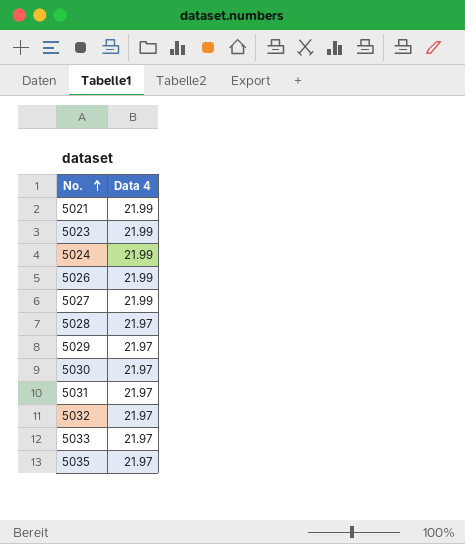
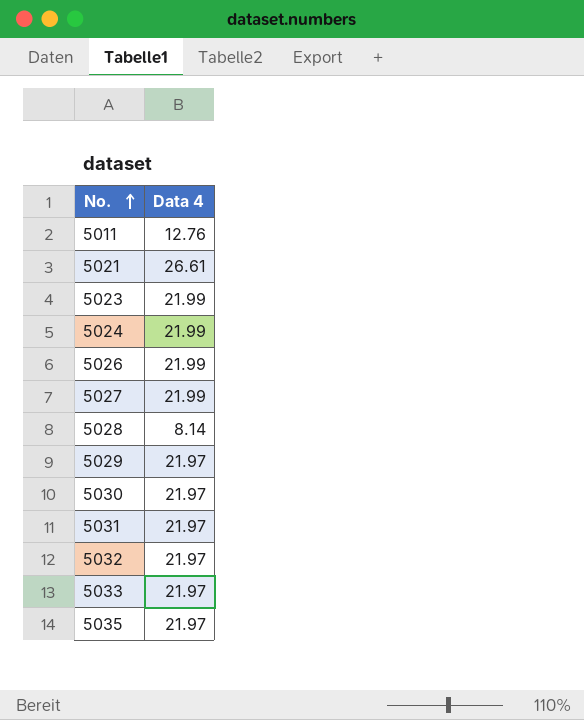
row 5011: none -> 12.76
5021 | Data 4: 21.99 -> 26.61
5028 | Data 4: 21.97 -> 8.14

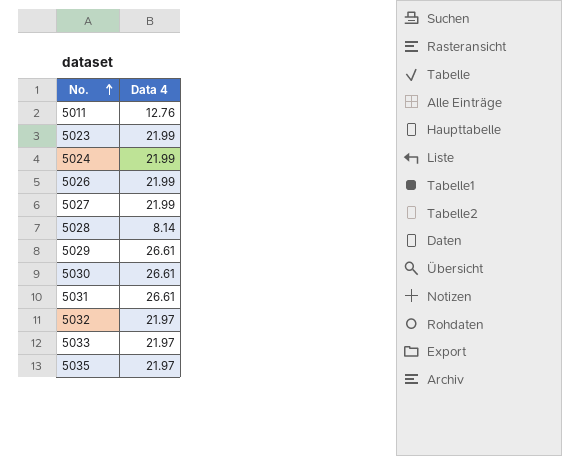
row 5021: 26.61 -> none
5029 | Data 4: 21.97 -> 26.61
5030 | Data 4: 21.97 -> 26.61
5031 | Data 4: 21.97 -> 26.61

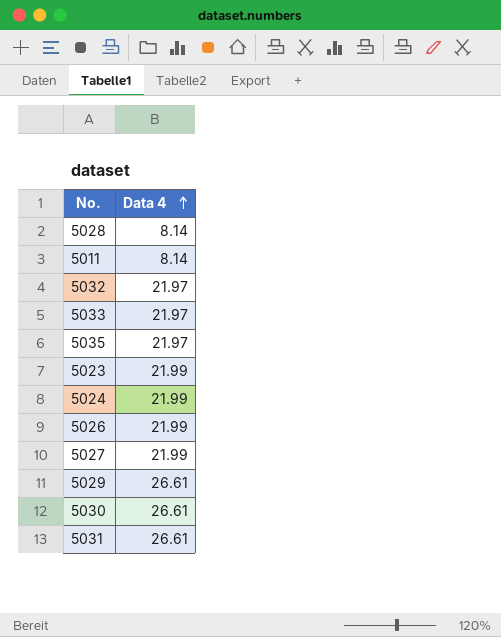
row order: No. ascending -> Data 4 ascending
5011 | Data 4: 12.76 -> 8.14

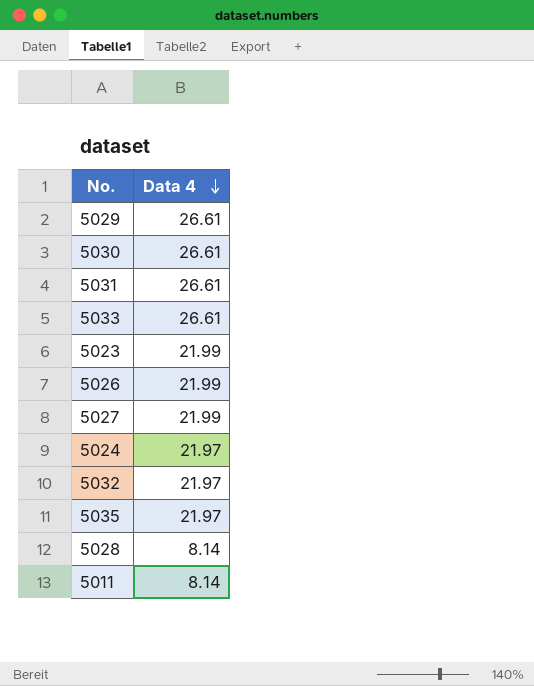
row order: Data 4 ascending -> Data 4 descending
5033 | Data 4: 21.97 -> 26.61
5024 | Data 4: 21.99 -> 21.97

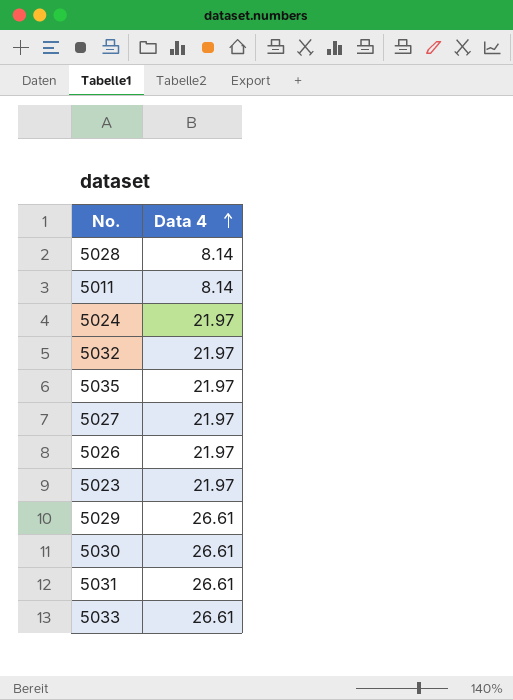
row order: Data 4 descending -> Data 4 ascending
5027 | Data 4: 21.99 -> 21.97
5026 | Data 4: 21.99 -> 21.97
5023 | Data 4: 21.99 -> 21.97

